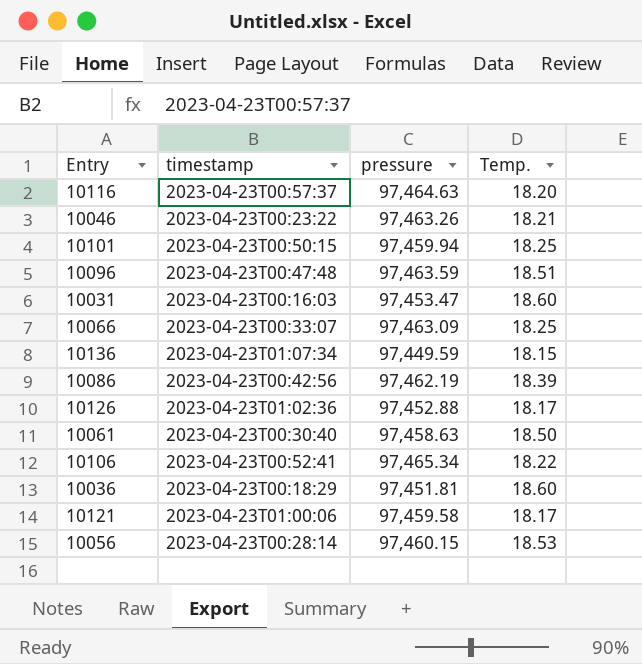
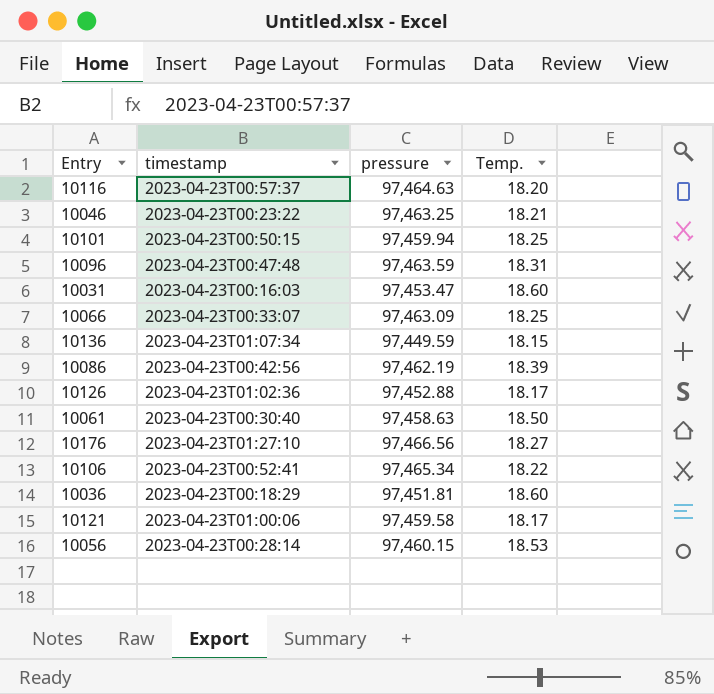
10046 | pressure: 97,463.26 -> 97,463.25
10096 | Temp.: 18.51 -> 18.31
row 10176: none -> 2023-04-23T01:27:10 | 97,466.56 | 18.27

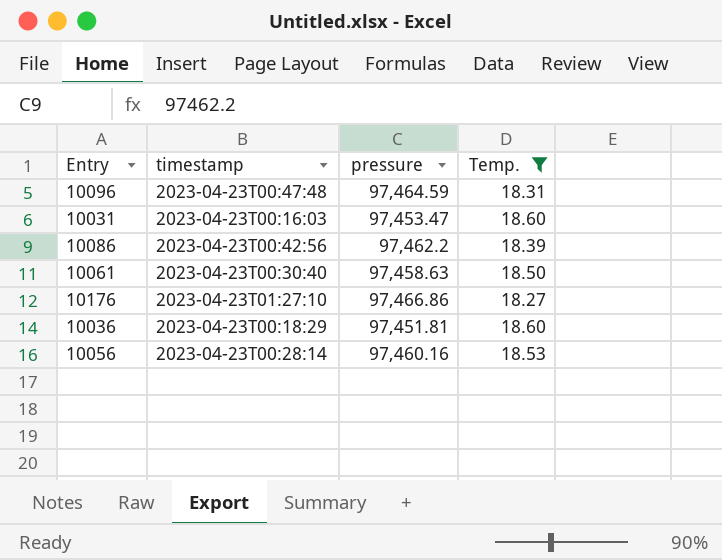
filter: none -> Temp. >= 18.27
10096 | pressure: 97,463.59 -> 97,464.59
10086 | pressure: 97,462.19 -> 97,462.2
10176 | pressure: 97,466.56 -> 97,466.86
10056 | pressure: 97,460.15 -> 97,460.16

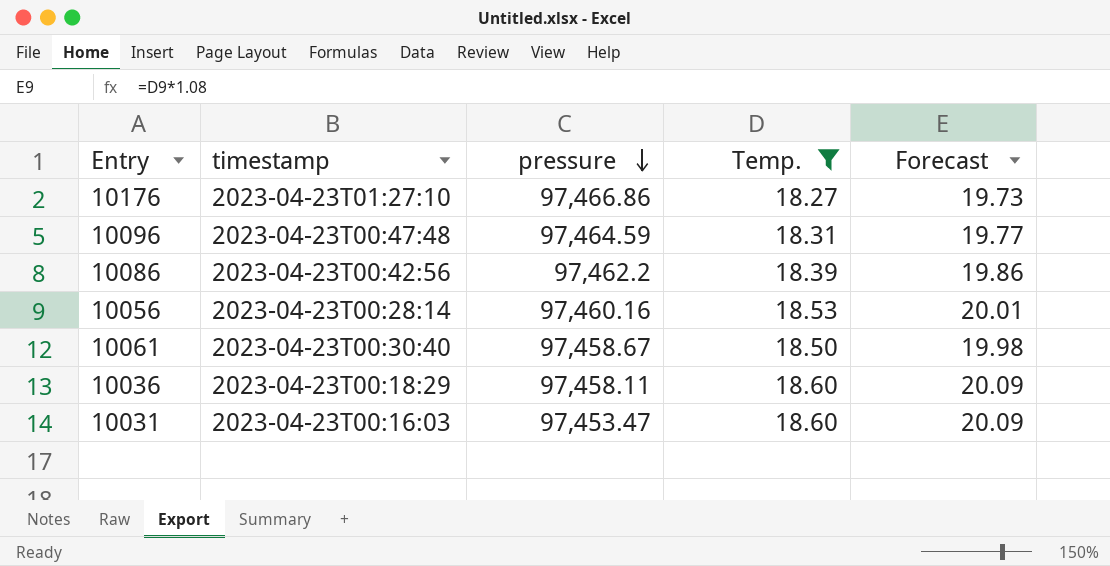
row order: none -> pressure descending
column Forecast | formula: none -> [Temp.] * 1.08
10061 | pressure: 97,458.63 -> 97,458.67
10036 | pressure: 97,451.81 -> 97,458.11

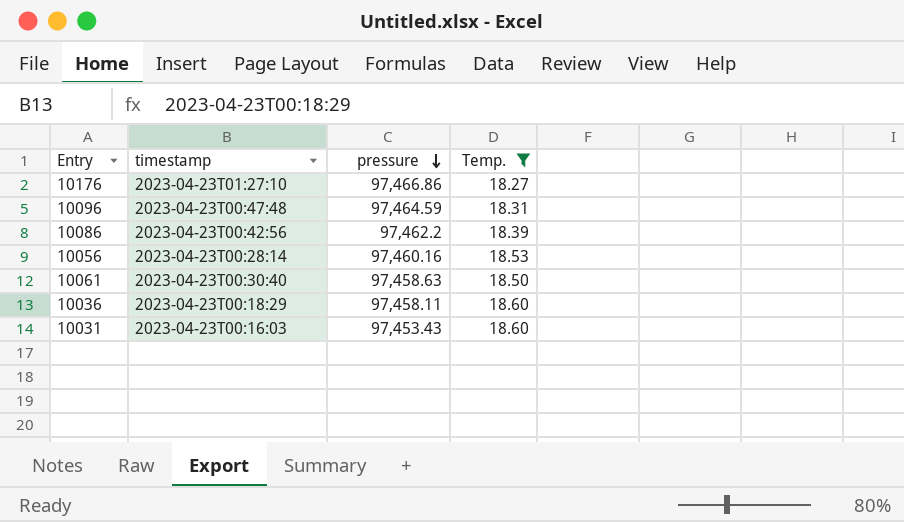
column Forecast | formula: [Temp.] * 1.08 -> none
10061 | pressure: 97,458.67 -> 97,458.63
10031 | pressure: 97,453.47 -> 97,453.43

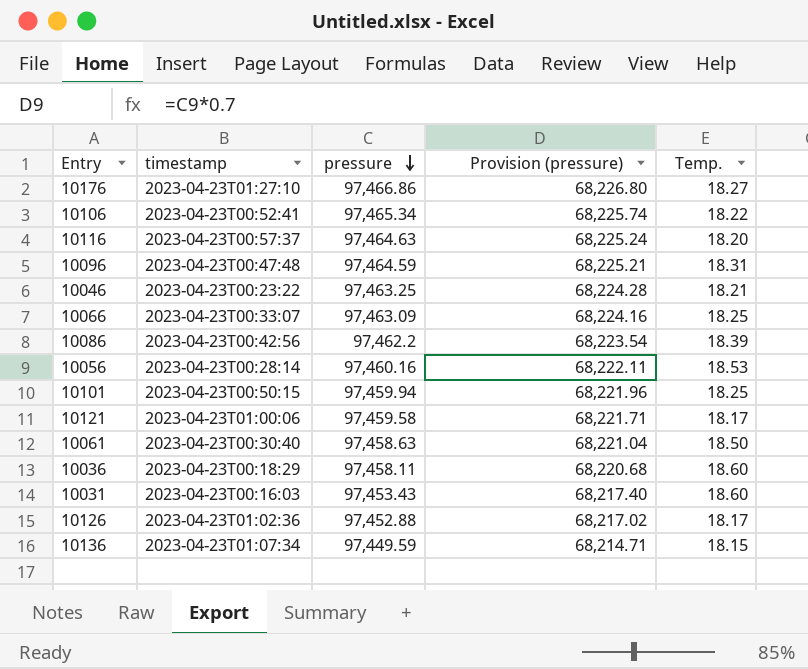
filter: Temp. >= 18.27 -> none
column Provision (pressure) | formula: none -> [pressure] * 0.7

